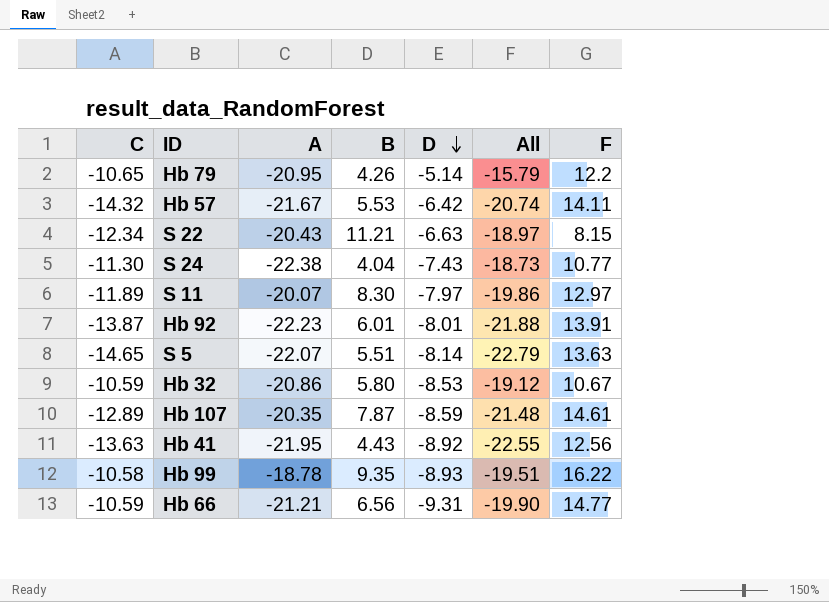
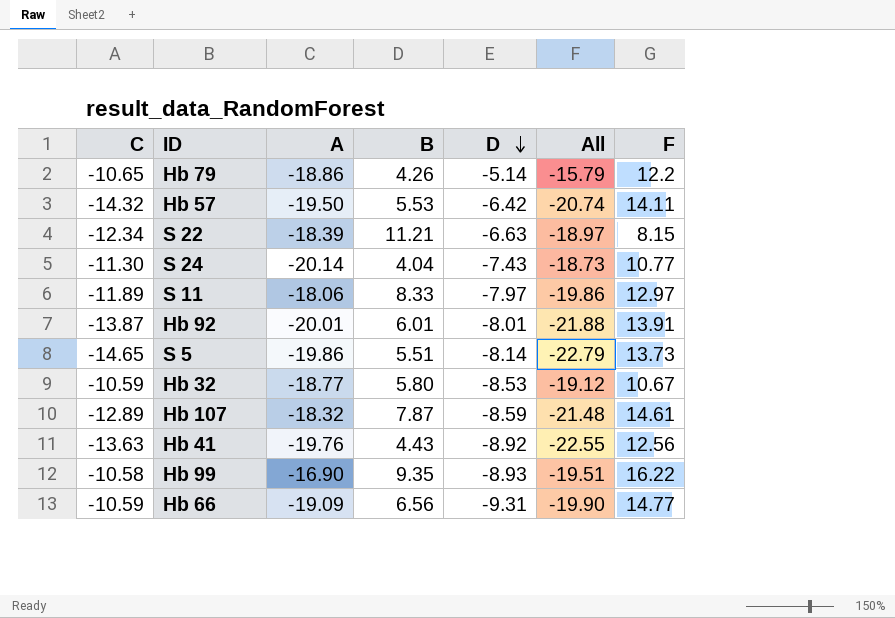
Hb 79 | A: -20.95 -> -18.86
Hb 57 | A: -21.67 -> -19.50
S 22 | A: -20.43 -> -18.39
S 24 | A: -22.38 -> -20.14
S 11 | A: -20.07 -> -18.06
S 11 | B: 8.30 -> 8.33
Hb 92 | A: -22.23 -> -20.01
S 5 | A: -22.07 -> -19.86
S 5 | F: 13.63 -> 13.73
Hb 32 | A: -20.86 -> -18.77
Hb 107 | A: -20.35 -> -18.32
Hb 41 | A: -21.95 -> -19.76
Hb 99 | A: -18.78 -> -16.90
Hb 66 | A: -21.21 -> -19.09

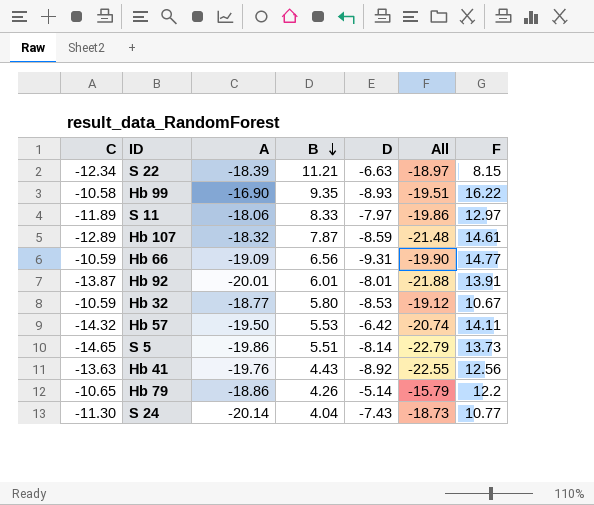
row order: D descending -> B descending

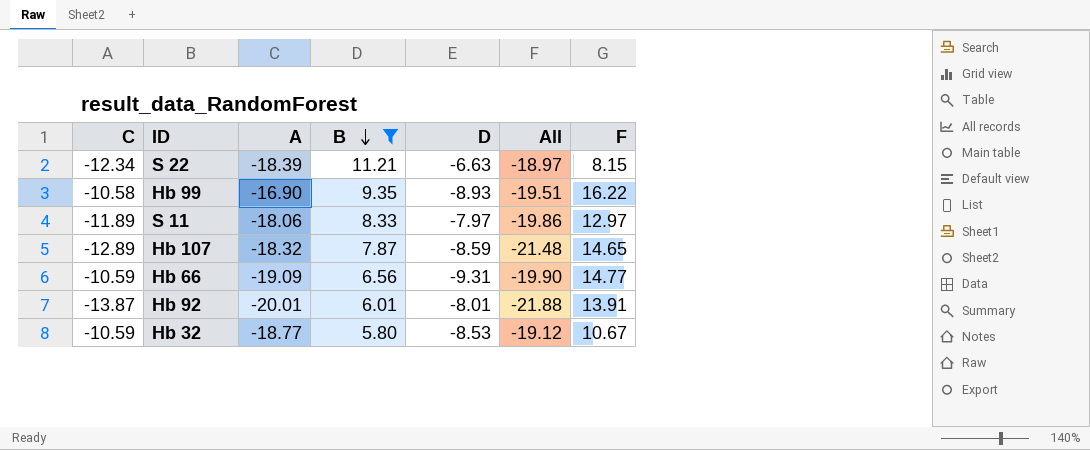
filter: none -> B >= 5.80
Hb 107 | F: 14.61 -> 14.65

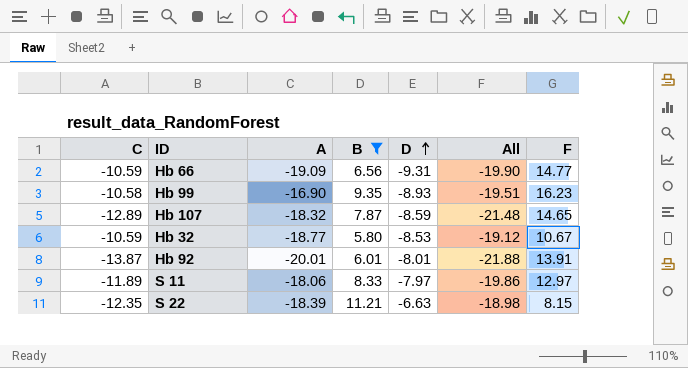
row order: B descending -> D ascending
Hb 99 | F: 16.22 -> 16.23
S 22 | C: -12.34 -> -12.35
S 22 | All: -18.97 -> -18.98

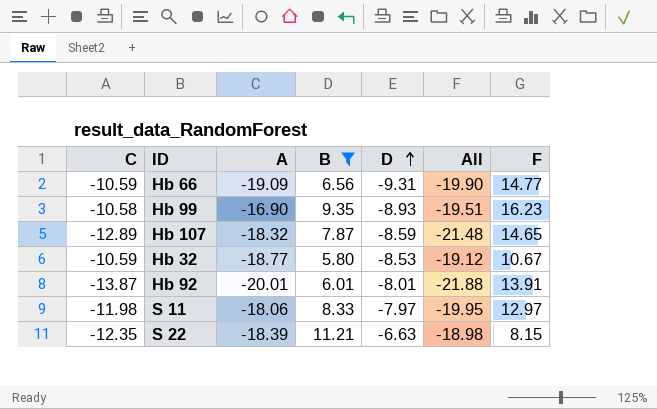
S 11 | C: -11.89 -> -11.98
S 11 | All: -19.86 -> -19.95

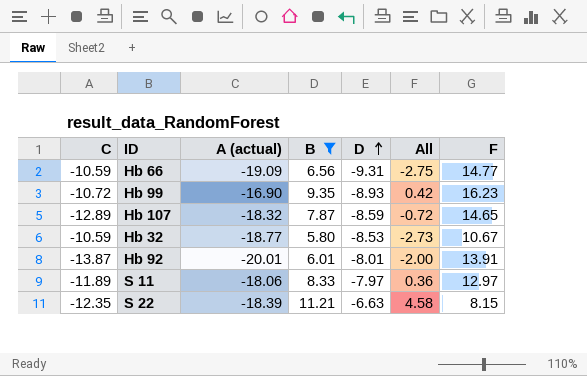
column name: A -> A (actual)
column All | formula: [C] + [D] -> [B] + [D]
Hb 99 | C: -10.58 -> -10.72
S 11 | C: -11.98 -> -11.89

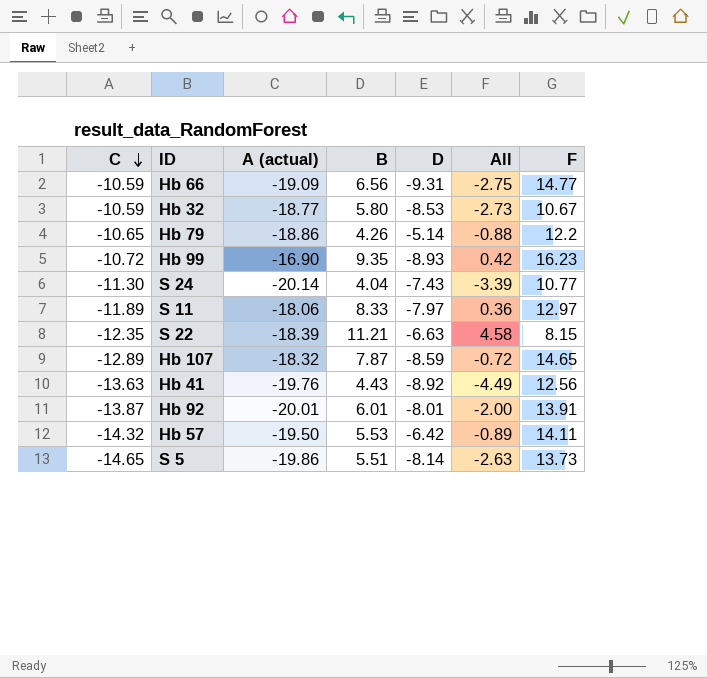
filter: B >= 5.80 -> none
row order: D ascending -> C descending

